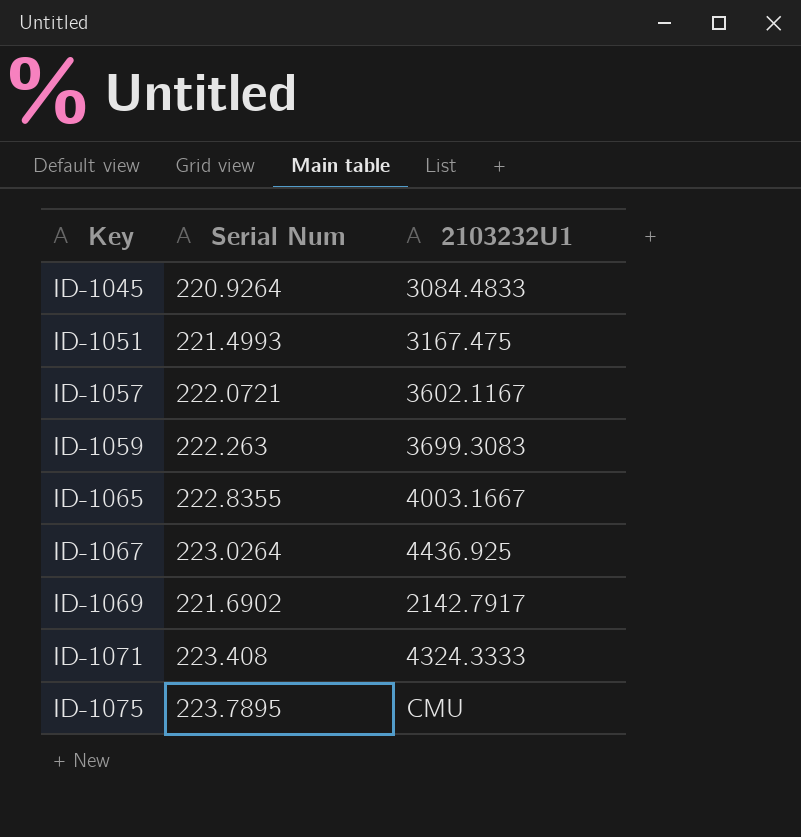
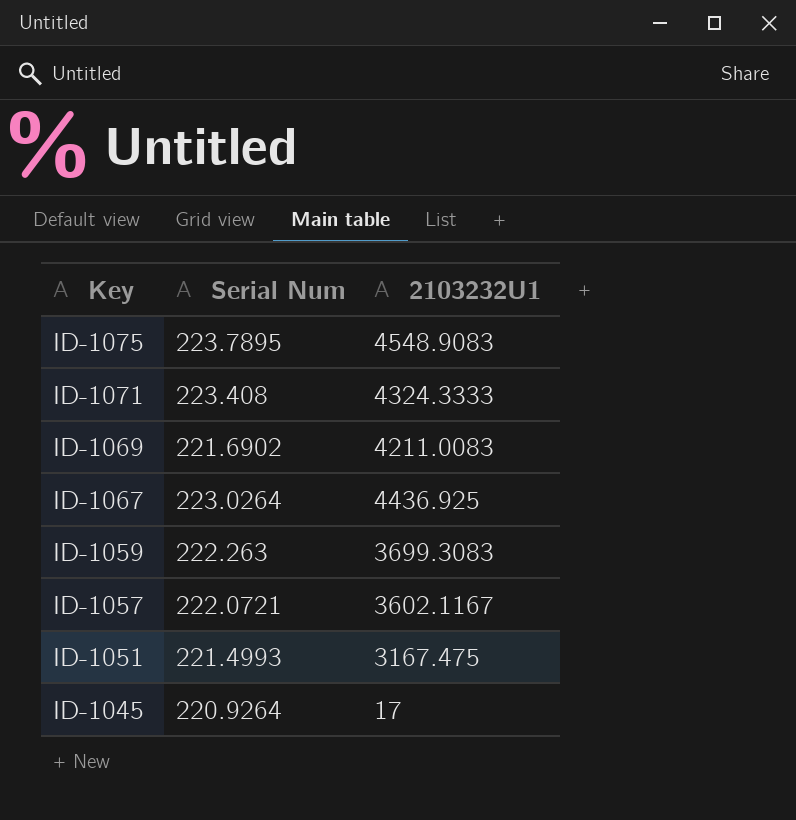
row order: Key ascending -> Key descending
row ID-1065: 222.8355 | 4003.1667 -> none
ID-1075 | 2103232U1: CMU -> 4548.9083
ID-1069 | 2103232U1: 2142.7917 -> 4211.0083
ID-1045 | 2103232U1: 3084.4833 -> 17

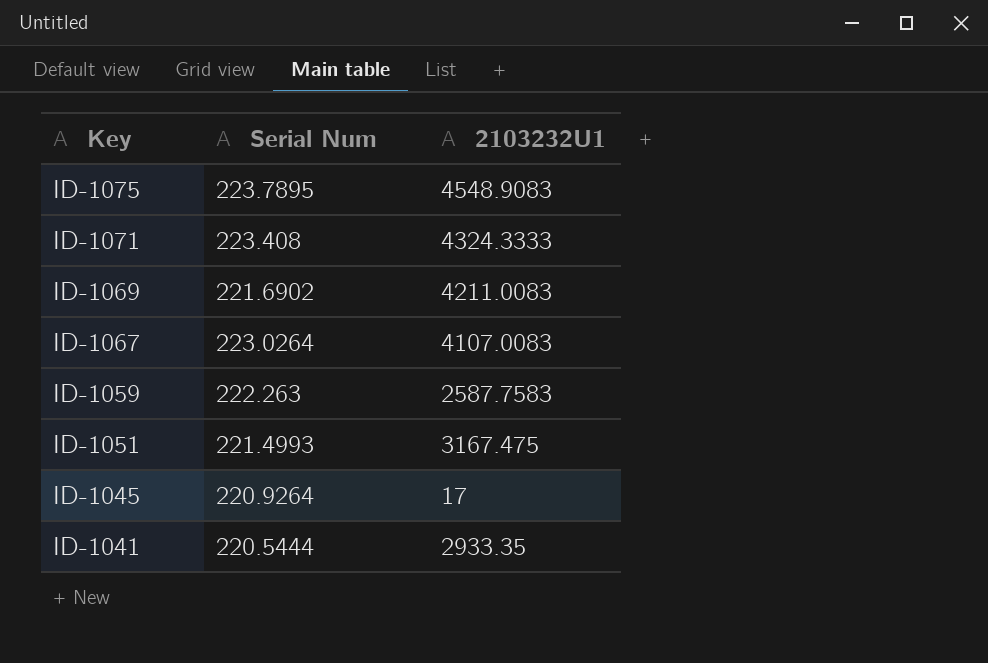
row ID-1057: 222.0721 | 3602.1167 -> none
ID-1067 | 2103232U1: 4436.925 -> 4107.0083
ID-1059 | 2103232U1: 3699.3083 -> 2587.7583
row ID-1041: none -> 220.5444 | 2933.35

